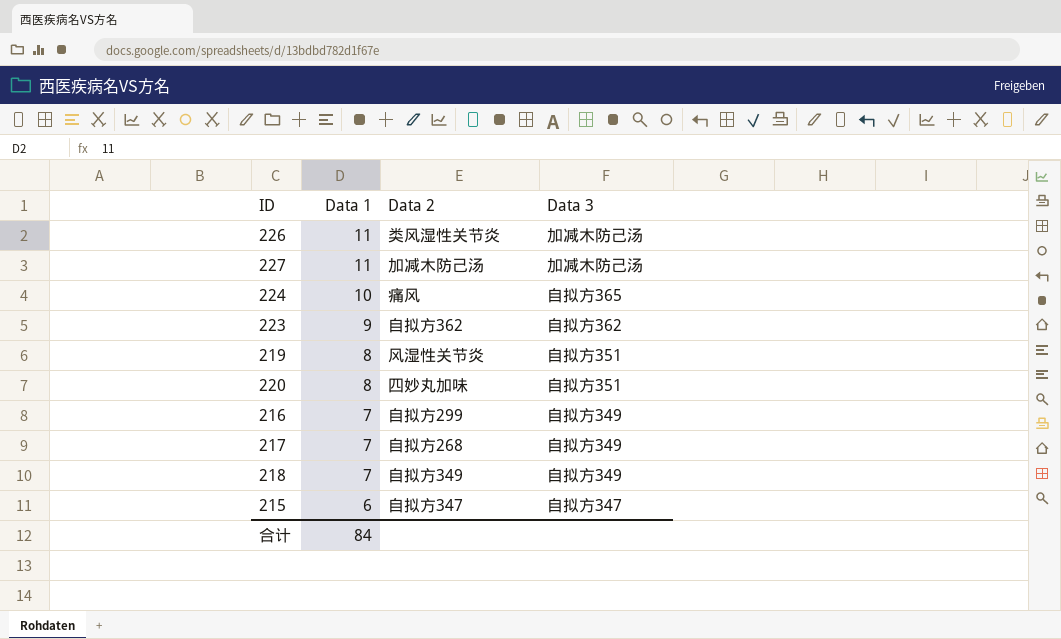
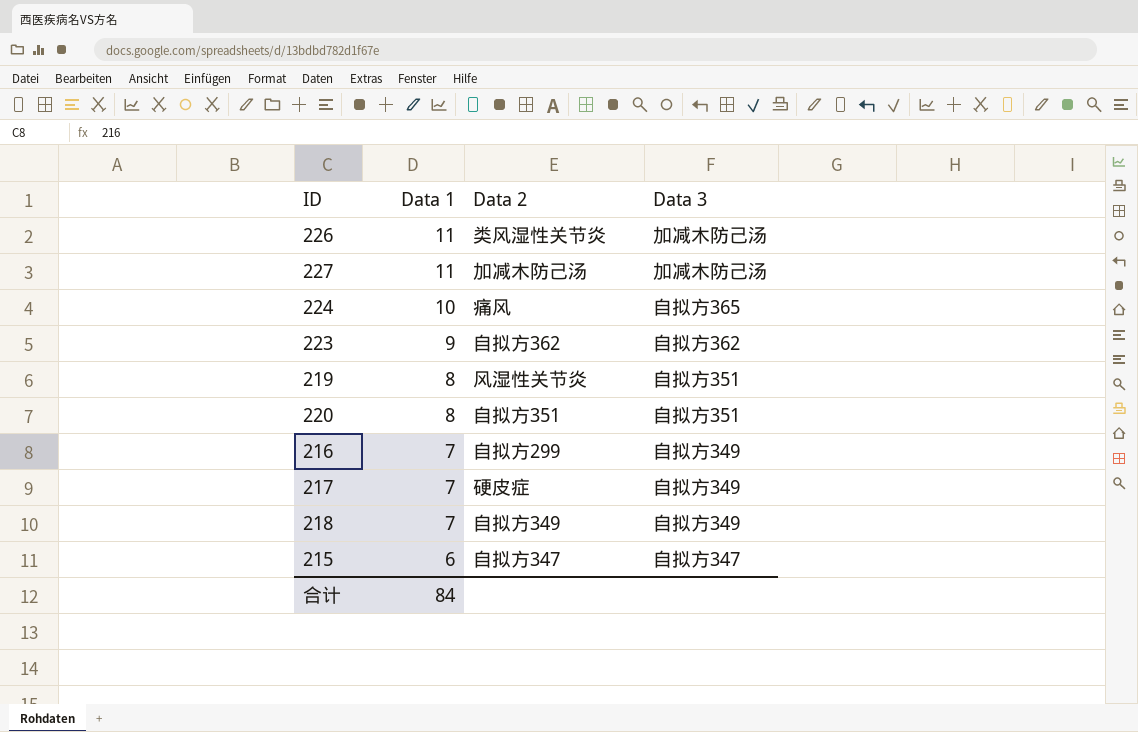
220 | Data 2: 四妙丸加味 -> 自拟方351
217 | Data 2: 自拟方268 -> 硬皮症

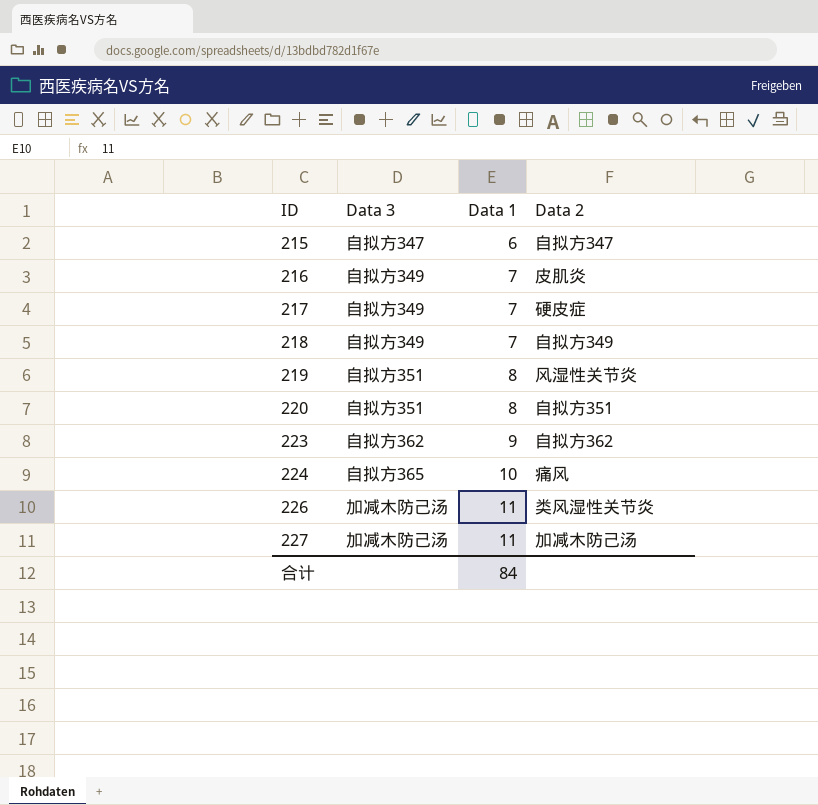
row order: Data 1 descending -> ID ascending
column Data 3 | position: 4 -> 2
216 | Data 2: 自拟方299 -> 皮肌炎

